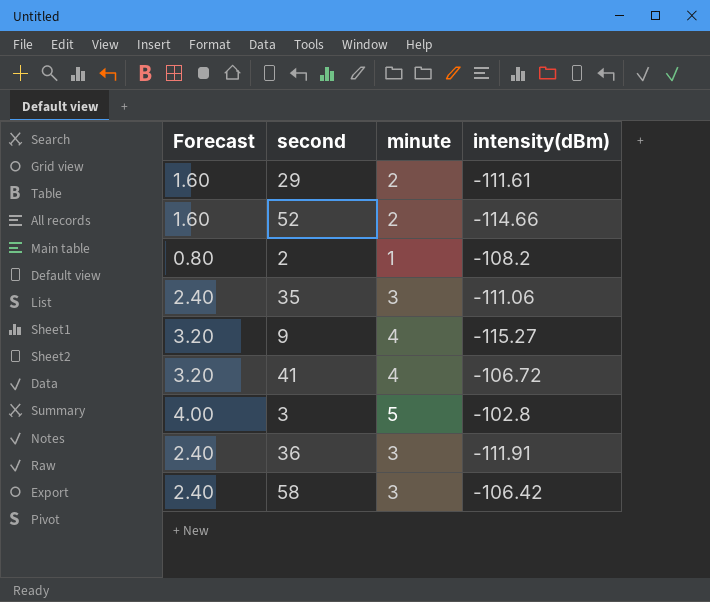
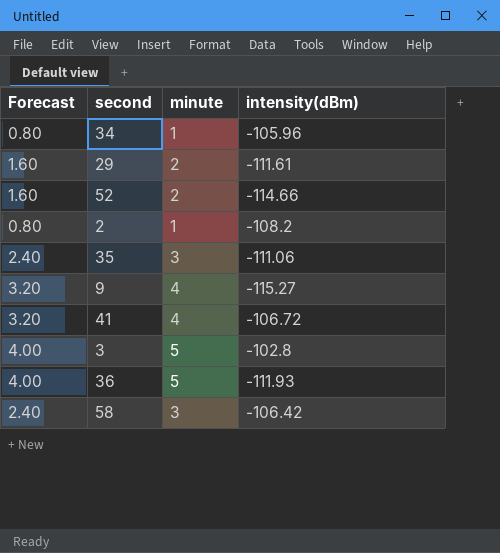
row 34: none -> 0.80 | 1 | -105.96
36 | Forecast: 2.40 -> 4.00
36 | minute: 3 -> 5
36 | intensity(dBm): -111.91 -> -111.93

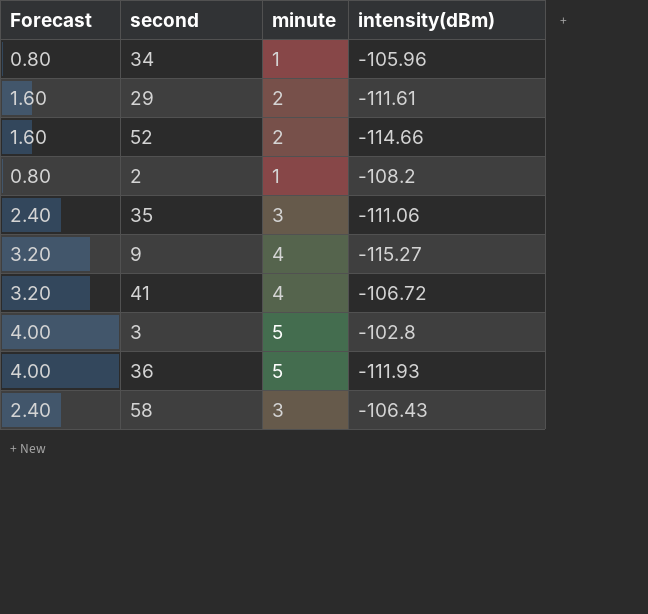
58 | intensity(dBm): -106.42 -> -106.43

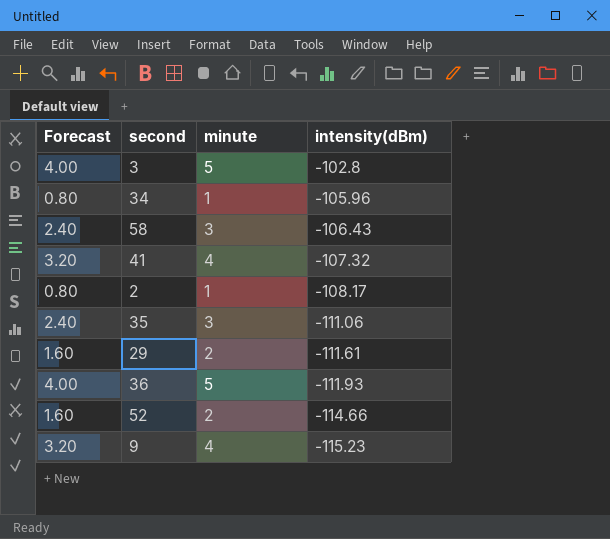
row order: none -> intensity(dBm) descending
41 | intensity(dBm): -106.72 -> -107.32
2 | intensity(dBm): -108.2 -> -108.17
9 | intensity(dBm): -115.27 -> -115.23

